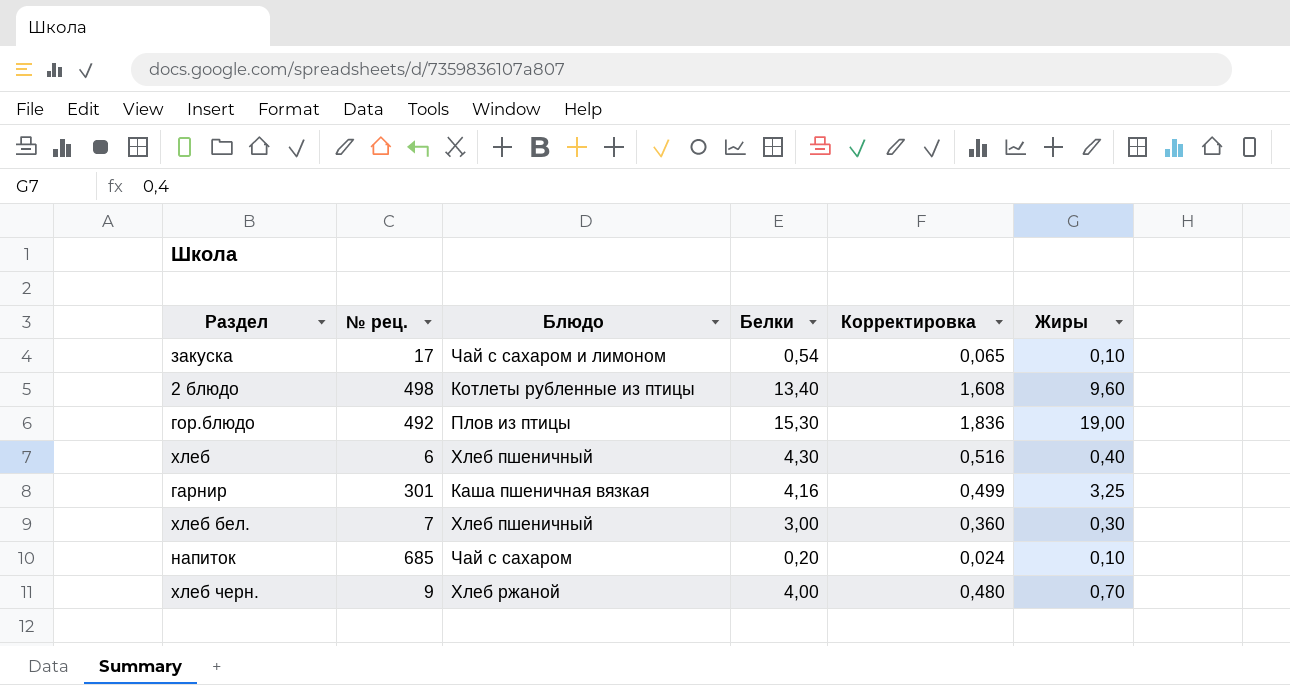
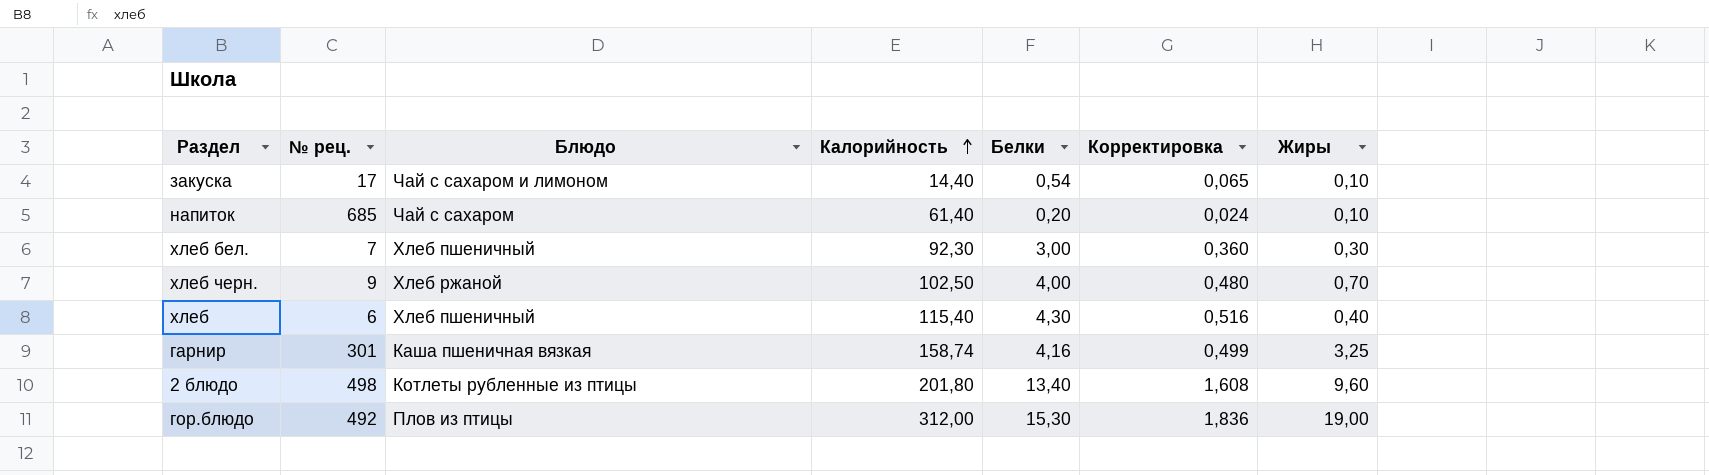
row order: none -> Калорийность ascending
column Калорийность | position: none -> 4

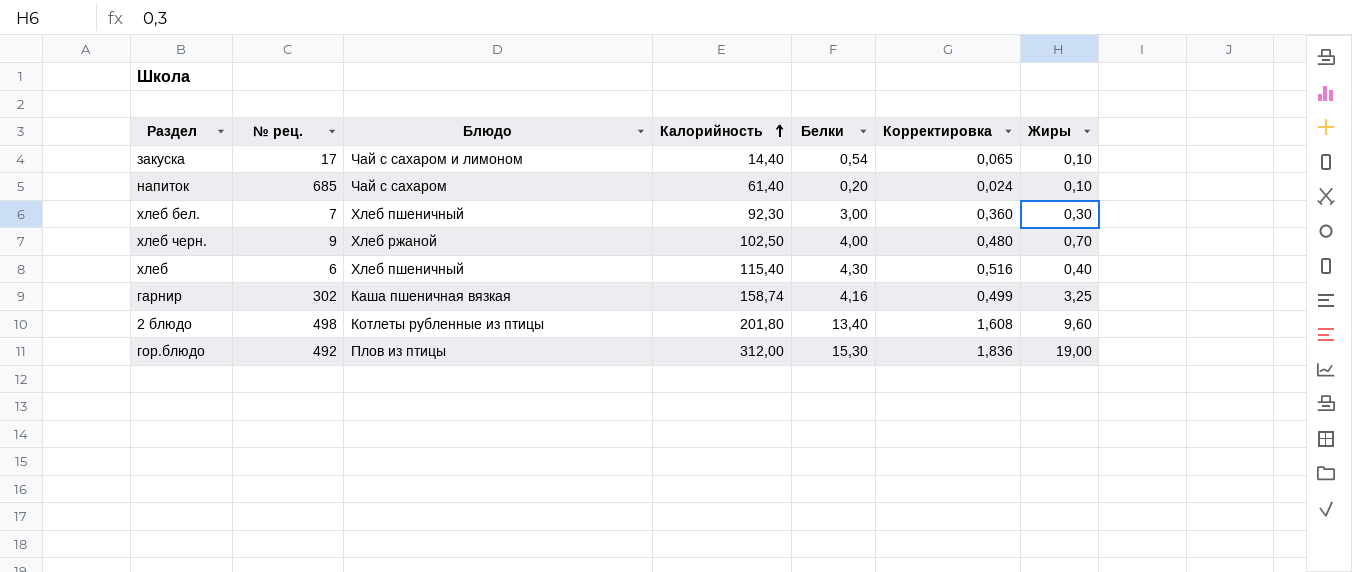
гарнир | № рец.: 301 -> 302

